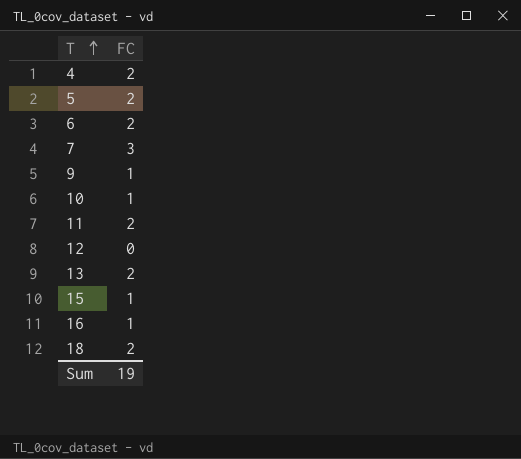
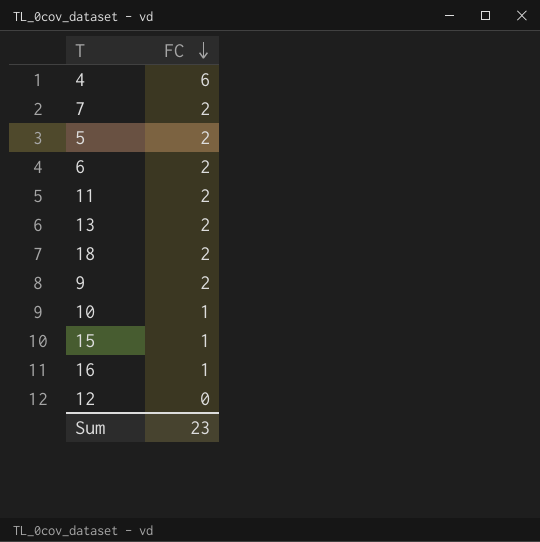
row order: T ascending -> FC descending
4 | FC: 2 -> 6
7 | FC: 3 -> 2
9 | FC: 1 -> 2
Sum | FC: 19 -> 23

